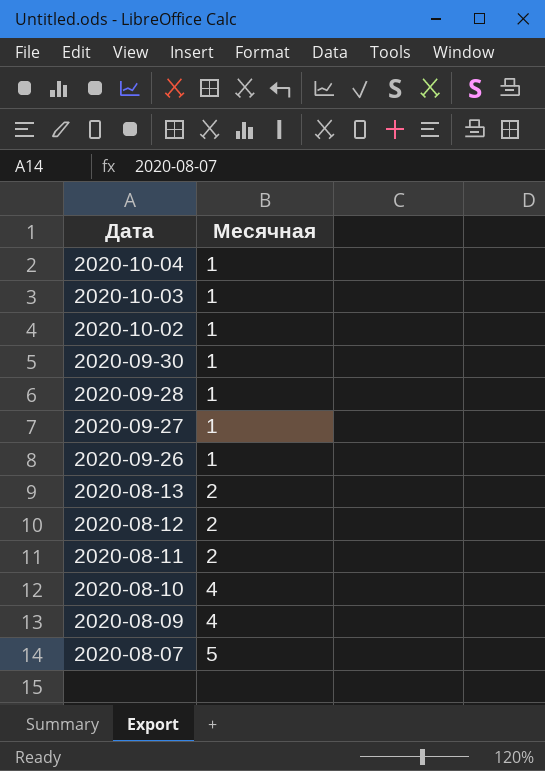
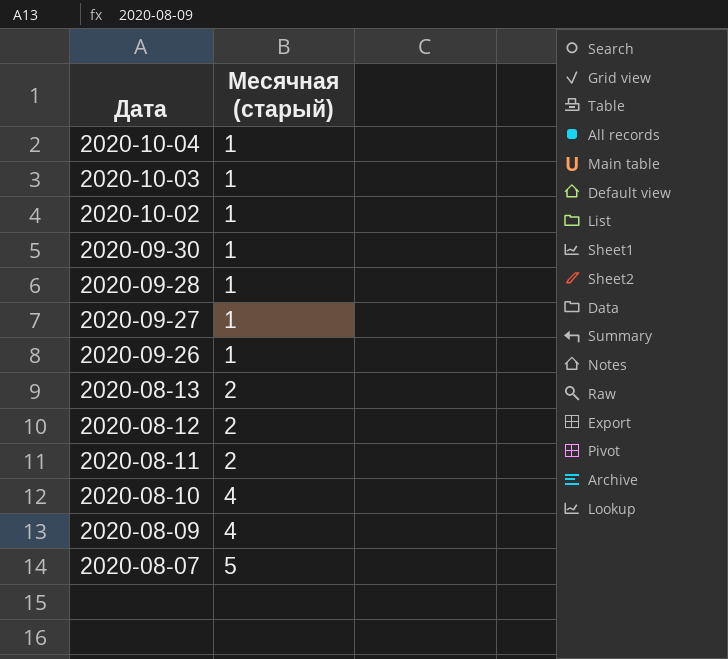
column name: Месячная -> Месячная (старый)

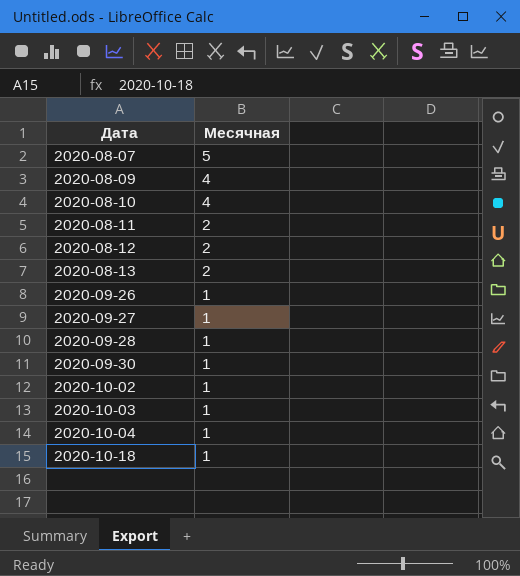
row order: Дата descending -> Дата ascending
column name: Месячная (старый) -> Месячная
row 2020-10-18: none -> 1

